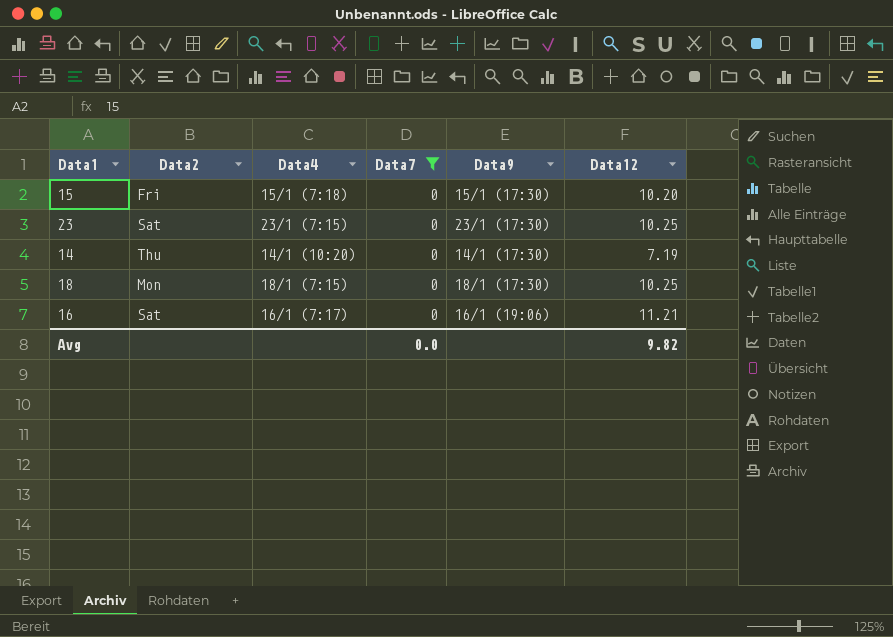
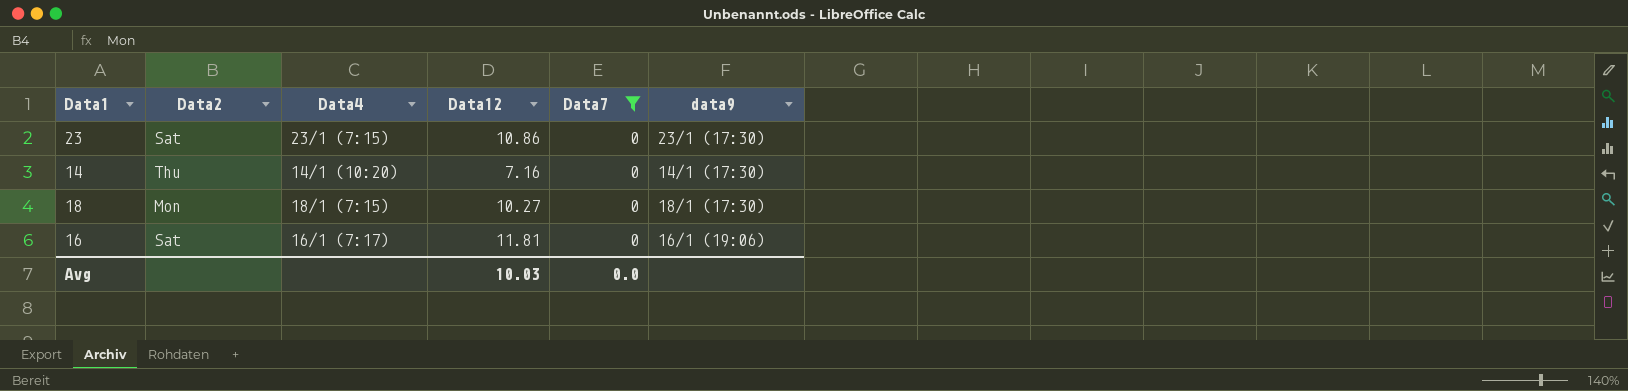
column Data12 | position: 6 -> 4
column name: Data9 -> data9
row 15: Fri | 15/1 (7:18) | 0 | 15/1 (17:30) | 10.20 -> none
23 | Data12: 10.25 -> 10.86
14 | Data12: 7.19 -> 7.16
18 | Data12: 10.25 -> 10.27
16 | Data12: 11.21 -> 11.81
Avg | Data12: 9.82 -> 10.03

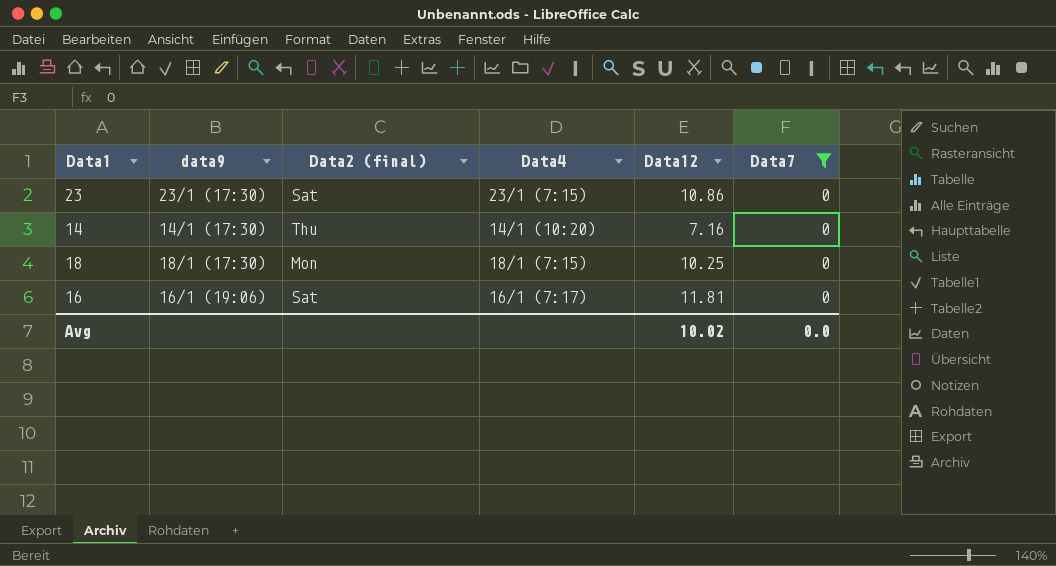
column data9 | position: 6 -> 2
column name: Data2 -> Data2 (final)
18 | Data12: 10.27 -> 10.25
Avg | Data12: 10.03 -> 10.02

